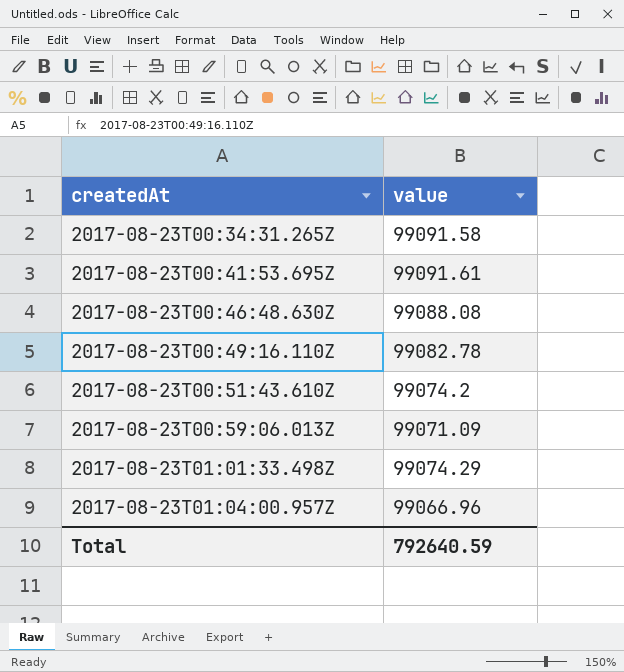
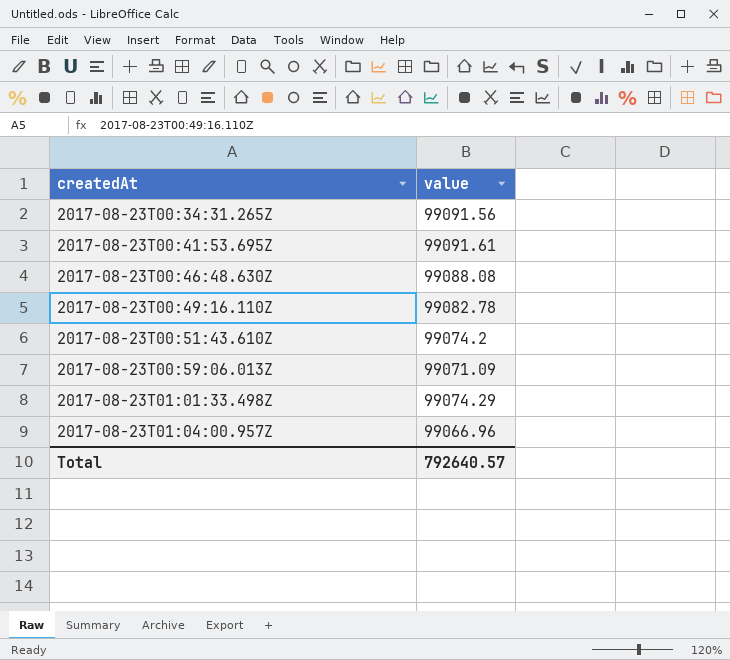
2017-08-23T00:34:31.265Z | value: 99091.58 -> 99091.56
Total | value: 792640.59 -> 792640.57

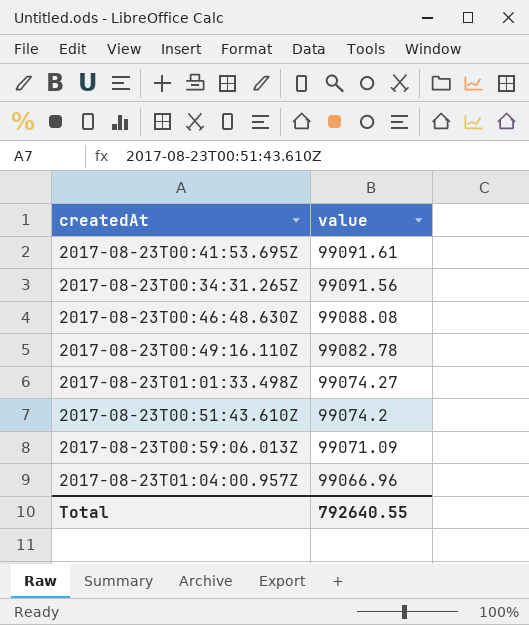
row order: createdAt ascending -> value descending
2017-08-23T01:01:33.498Z | value: 99074.29 -> 99074.27
Total | value: 792640.57 -> 792640.55

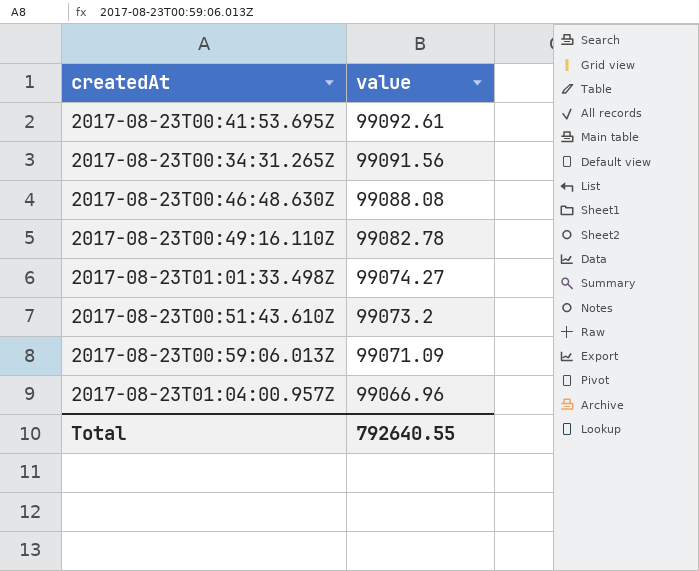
2017-08-23T00:41:53.695Z | value: 99091.61 -> 99092.61
2017-08-23T00:51:43.610Z | value: 99074.2 -> 99073.2

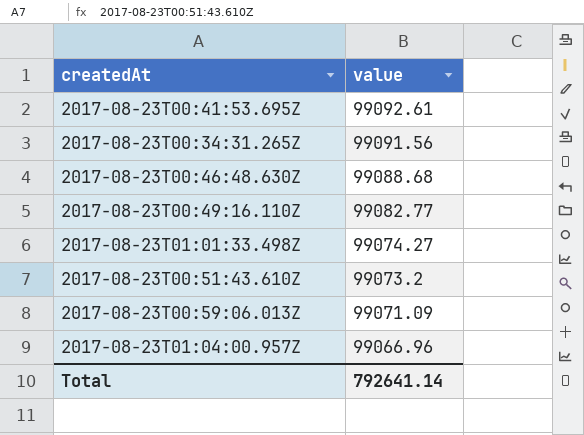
2017-08-23T00:46:48.630Z | value: 99088.08 -> 99088.68
2017-08-23T00:49:16.110Z | value: 99082.78 -> 99082.77
Total | value: 792640.55 -> 792641.14

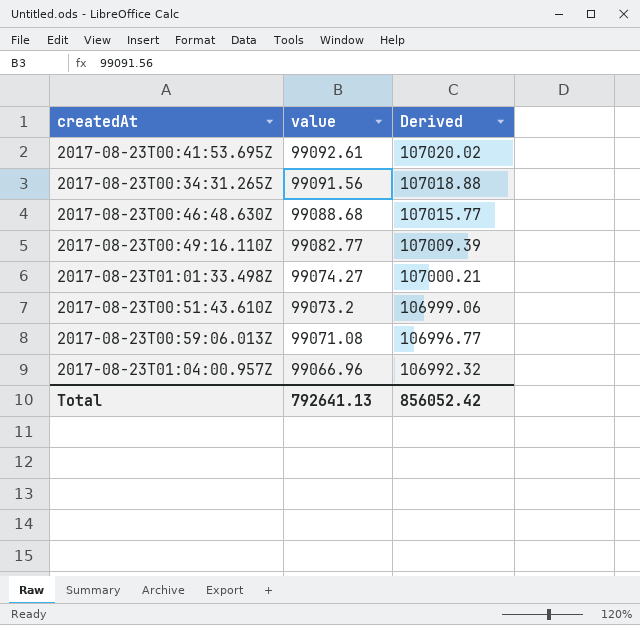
column Derived | formula: none -> [value] * 1.08
2017-08-23T00:59:06.013Z | value: 99071.09 -> 99071.08
Total | value: 792641.14 -> 792641.13

